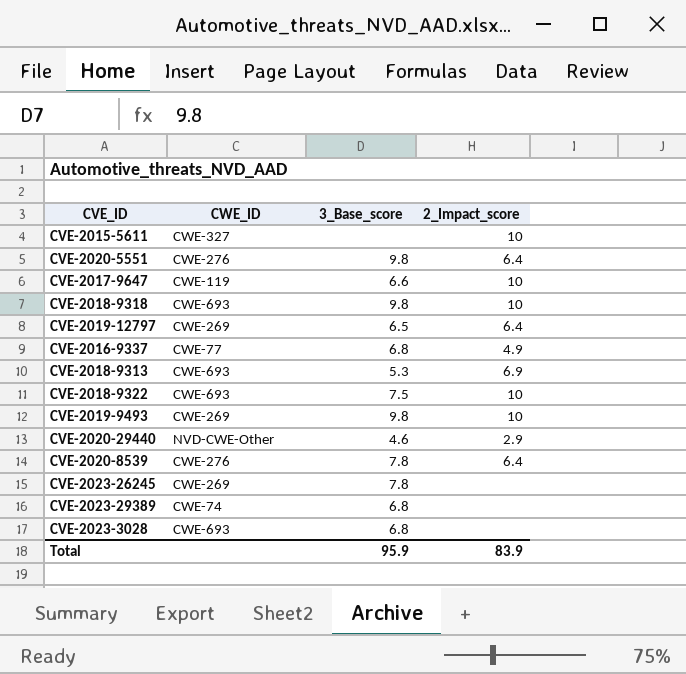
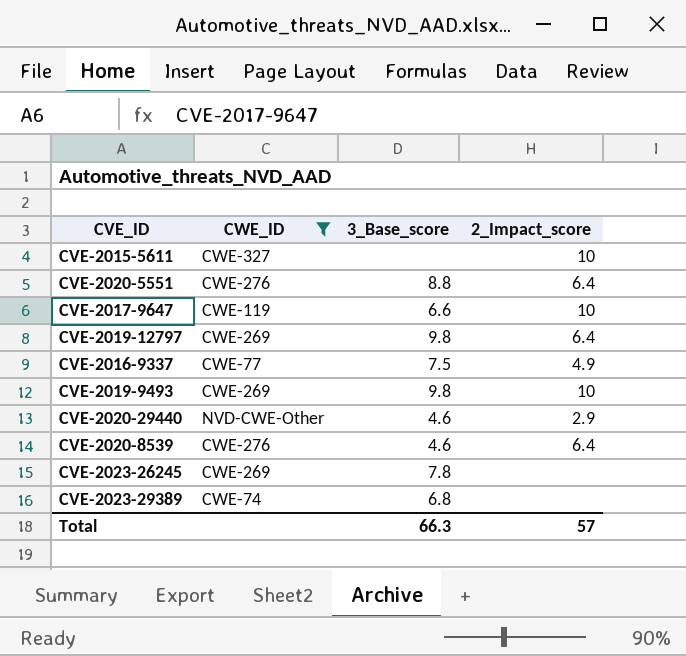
filter: none -> CWE_ID != CWE-693
CVE-2020-5551 | 3_Base_score: 9.8 -> 8.8
CVE-2019-12797 | 3_Base_score: 6.5 -> 9.8
CVE-2016-9337 | 3_Base_score: 6.8 -> 7.5
CVE-2020-8539 | 3_Base_score: 7.8 -> 4.6
Total | 3_Base_score: 95.9 -> 66.3
Total | 2_Impact_score: 83.9 -> 57

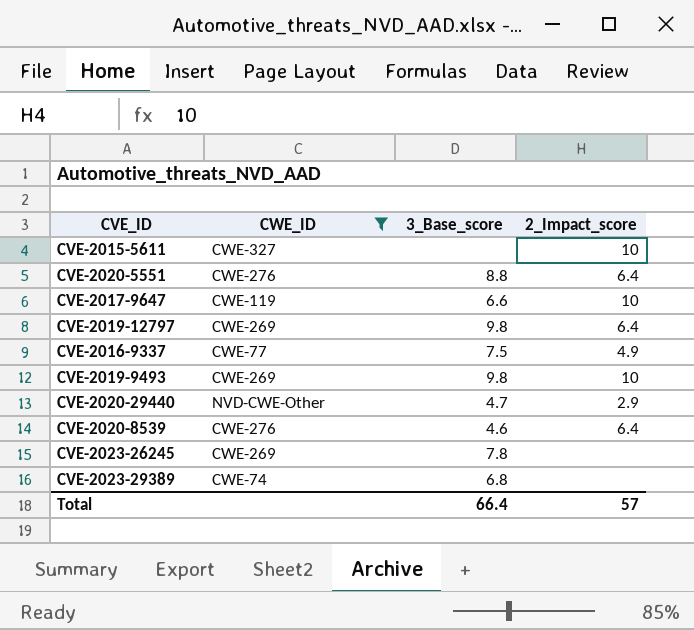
CVE-2020-29440 | 3_Base_score: 4.6 -> 4.7
Total | 3_Base_score: 66.3 -> 66.4

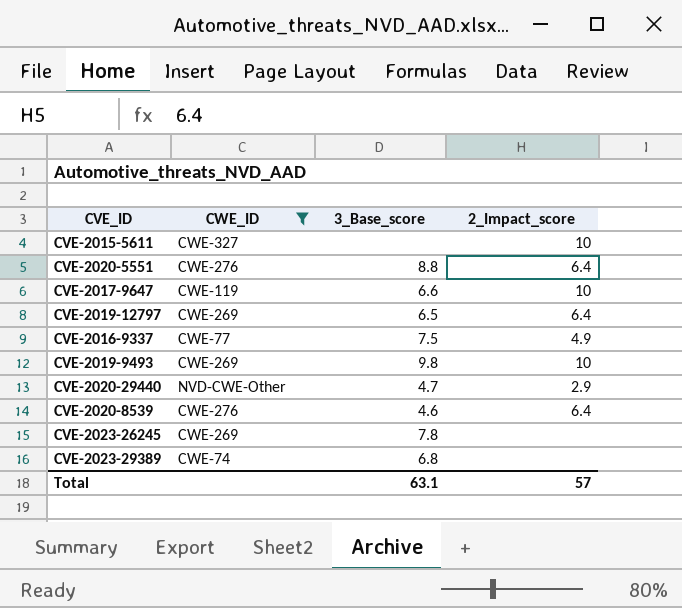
CVE-2019-12797 | 3_Base_score: 9.8 -> 6.5
Total | 3_Base_score: 66.4 -> 63.1

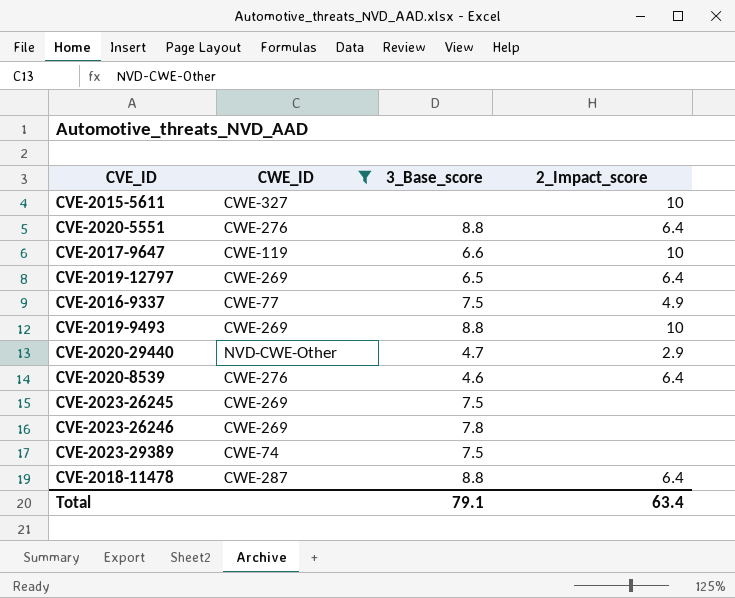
CVE-2019-9493 | 3_Base_score: 9.8 -> 8.8
CVE-2023-26245 | 3_Base_score: 7.8 -> 7.5
row CVE-2023-26246: none -> CWE-269 | 7.8 | none
CVE-2023-29389 | 3_Base_score: 6.8 -> 7.5
row CVE-2018-11478: none -> CWE-287 | 8.8 | 6.4
Total | 3_Base_score: 63.1 -> 79.1
Total | 2_Impact_score: 57 -> 63.4

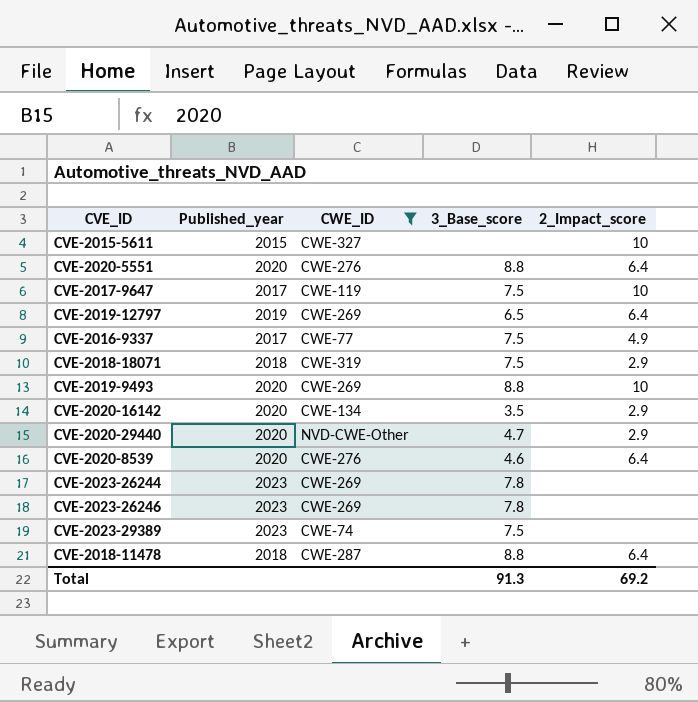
column Published_year | position: none -> 2
row CVE-2023-26245: CWE-269 | 7.5 | none -> none
CVE-2017-9647 | 3_Base_score: 6.6 -> 7.5
row CVE-2018-18071: none -> 2018 | CWE-319 | 7.5 | 2.9
row CVE-2020-16142: none -> 2020 | CWE-134 | 3.5 | 2.9
row CVE-2023-26244: none -> 2023 | CWE-269 | 7.8 | none
Total | 3_Base_score: 79.1 -> 91.3
Total | 2_Impact_score: 63.4 -> 69.2

